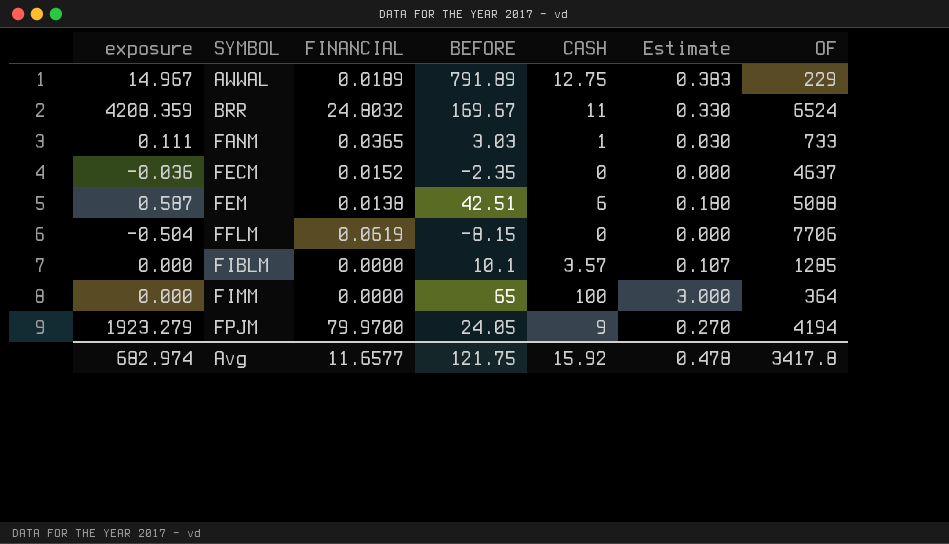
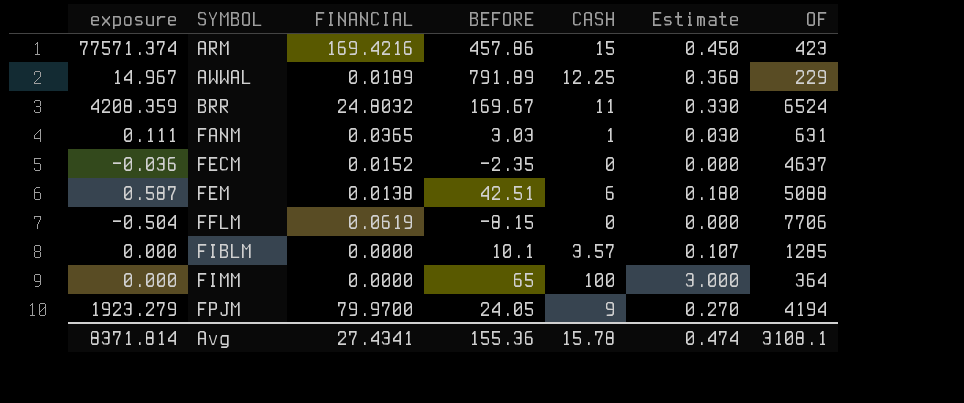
row ARM: none -> 77571.374 | 169.4216 | 457.86 | 15 | 0.450 | 423
AWWAL | CASH: 12.75 -> 12.25
AWWAL | Estimate: 0.383 -> 0.368
FANM | OF: 733 -> 631
Avg | exposure: 682.974 -> 8371.814
Avg | FINANCIAL: 11.6577 -> 27.4341
Avg | BEFORE: 121.75 -> 155.36
Avg | CASH: 15.92 -> 15.78
Avg | Estimate: 0.478 -> 0.474
Avg | OF: 3417.8 -> 3108.1

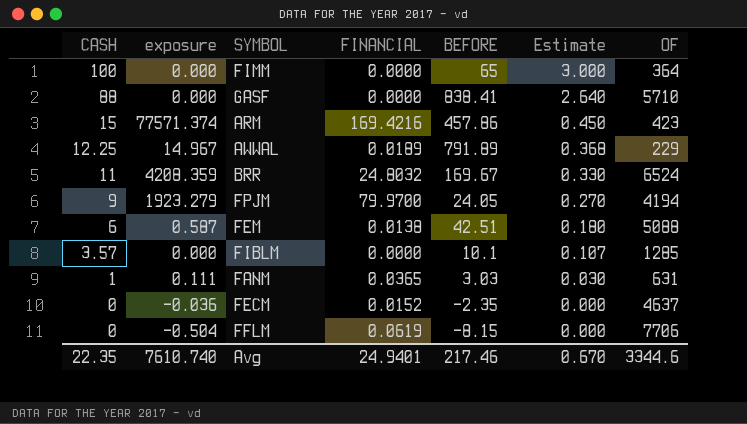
row order: SYMBOL ascending -> CASH descending
column CASH | position: 5 -> 1
row GASF: none -> 88 | 0.000 | 0.0000 | 838.41 | 2.640 | 5710
Avg | CASH: 15.78 -> 22.35
Avg | exposure: 8371.814 -> 7610.740
Avg | FINANCIAL: 27.4341 -> 24.9401
Avg | BEFORE: 155.36 -> 217.46
Avg | Estimate: 0.474 -> 0.670
Avg | OF: 3108.1 -> 3344.6

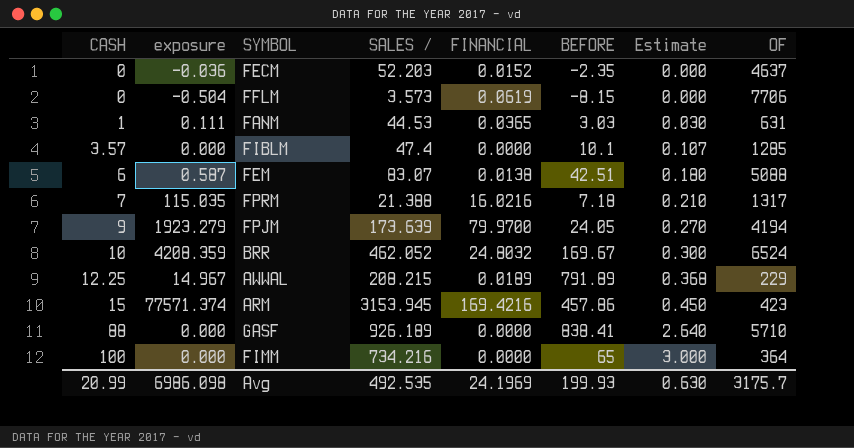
row order: CASH descending -> CASH ascending
column SALES / | position: none -> 4
row FPRM: none -> 7 | 115.035 | 21.388 | 16.0216 | 7.18 | 0.210 | 1317
BRR | CASH: 11 -> 10
BRR | Estimate: 0.330 -> 0.300
Avg | CASH: 22.35 -> 20.99
Avg | exposure: 7610.740 -> 6986.098
Avg | FINANCIAL: 24.9401 -> 24.1969
Avg | BEFORE: 217.46 -> 199.93
Avg | Estimate: 0.670 -> 0.630
Avg | OF: 3344.6 -> 3175.7

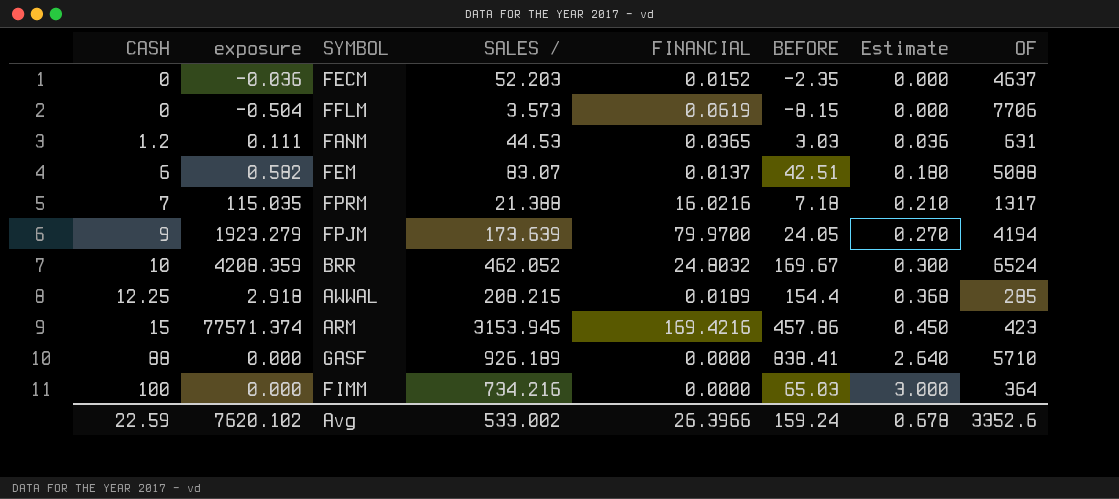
row FIBLM: 3.57 | 0.000 | 47.4 | 0.0000 | 10.1 | 0.107 | 1285 -> none
FANM | CASH: 1 -> 1.2
FANM | Estimate: 0.030 -> 0.036
FEM | exposure: 0.587 -> 0.582
FEM | FINANCIAL: 0.0138 -> 0.0137
AWWAL | exposure: 14.967 -> 2.918
AWWAL | BEFORE: 791.89 -> 154.4
AWWAL | OF: 229 -> 285
FIMM | BEFORE: 65 -> 65.03
Avg | CASH: 20.99 -> 22.59
Avg | exposure: 6986.098 -> 7620.102
Avg | SALES /: 492.535 -> 533.002
Avg | FINANCIAL: 24.1969 -> 26.3966
Avg | BEFORE: 199.93 -> 159.24
Avg | Estimate: 0.630 -> 0.678
Avg | OF: 3175.7 -> 3352.6

